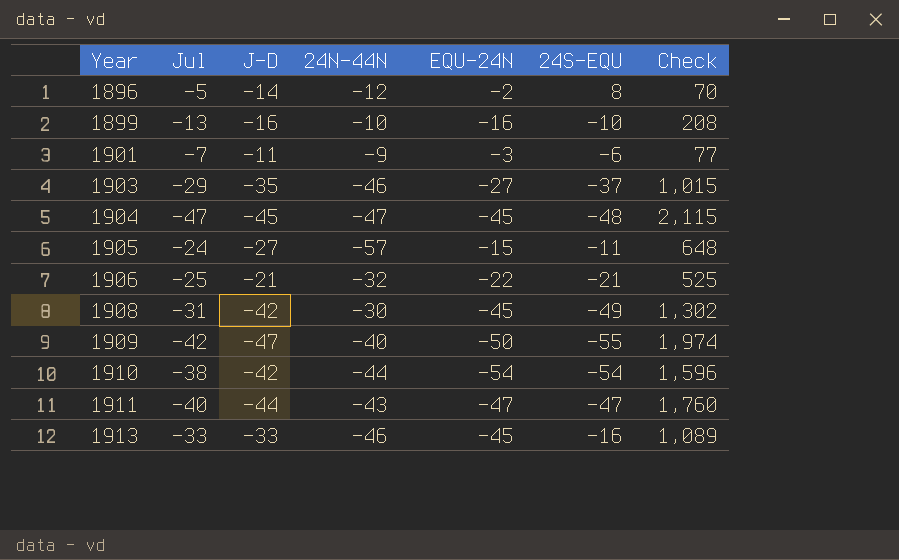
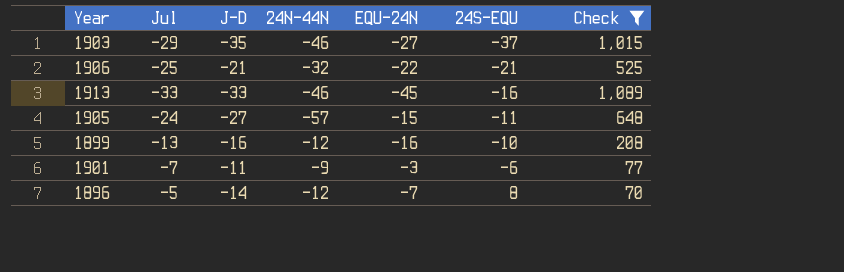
filter: none -> Check <= 1,089
row order: Year ascending -> 24S-EQU ascending
1899 | 24N-44N: -10 -> -12
1896 | EQU-24N: -2 -> -7

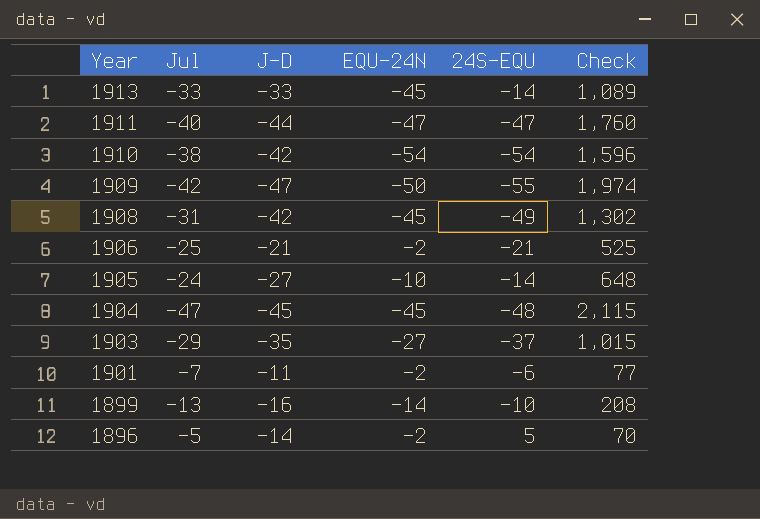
filter: Check <= 1,089 -> none
row order: 24S-EQU ascending -> Year descending
column 24N-44N | position: 4 -> none
1913 | 24S-EQU: -16 -> -14
1906 | EQU-24N: -22 -> -2
1905 | EQU-24N: -15 -> -10
1905 | 24S-EQU: -11 -> -14
1901 | EQU-24N: -3 -> -2
1899 | EQU-24N: -16 -> -14
1896 | EQU-24N: -7 -> -2
1896 | 24S-EQU: 8 -> 5

